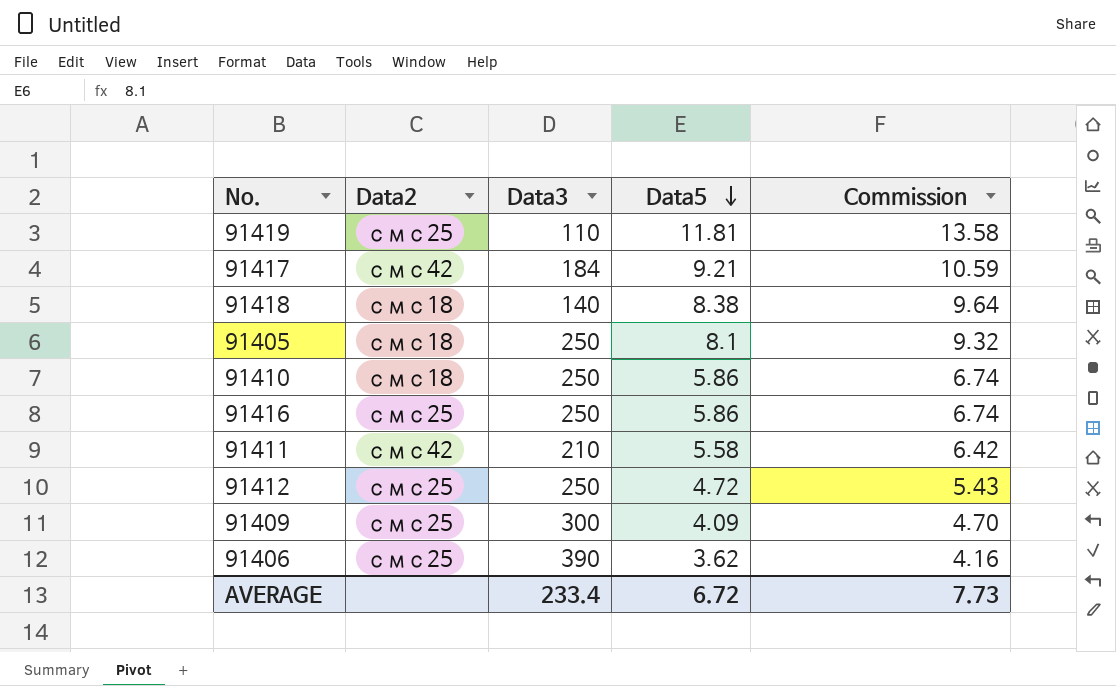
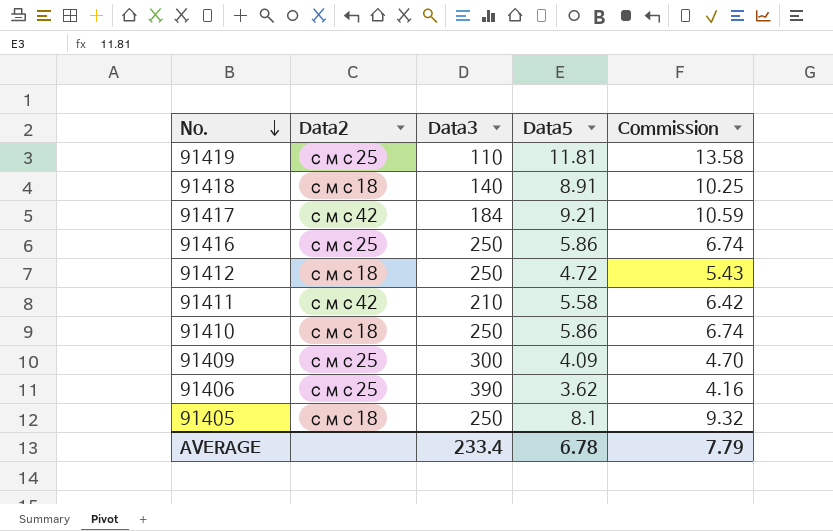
row order: Data5 descending -> No. descending
91418 | Data5: 8.38 -> 8.91
91418 | Commission: 9.64 -> 10.25
91412 | Data2: смс25 -> смс18
AVERAGE | Data5: 6.72 -> 6.78
AVERAGE | Commission: 7.73 -> 7.79

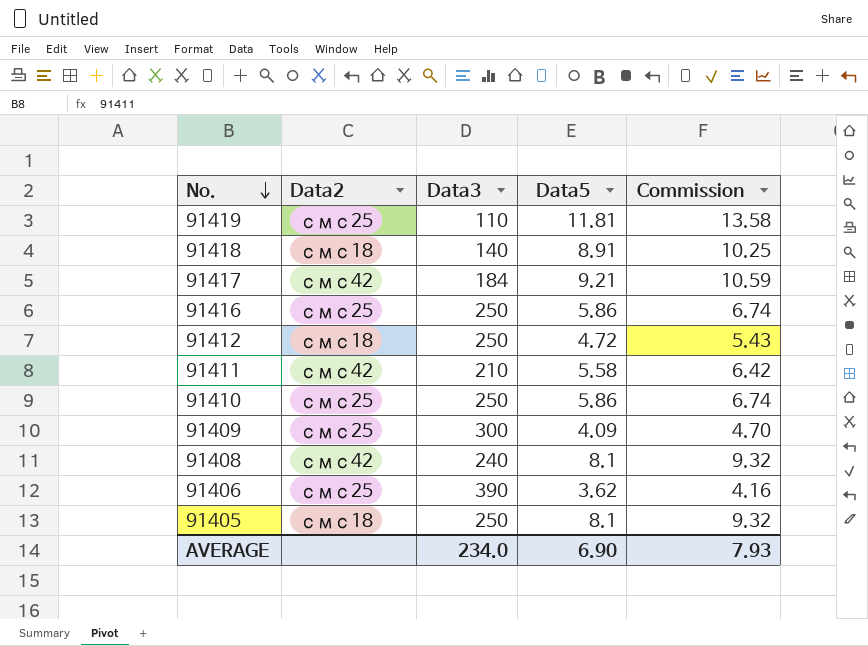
91410 | Data2: смс18 -> смс25
row 91408: none -> смс42 | 240 | 8.1 | 9.32
AVERAGE | Data3: 233.4 -> 234.0
AVERAGE | Data5: 6.78 -> 6.90
AVERAGE | Commission: 7.79 -> 7.93

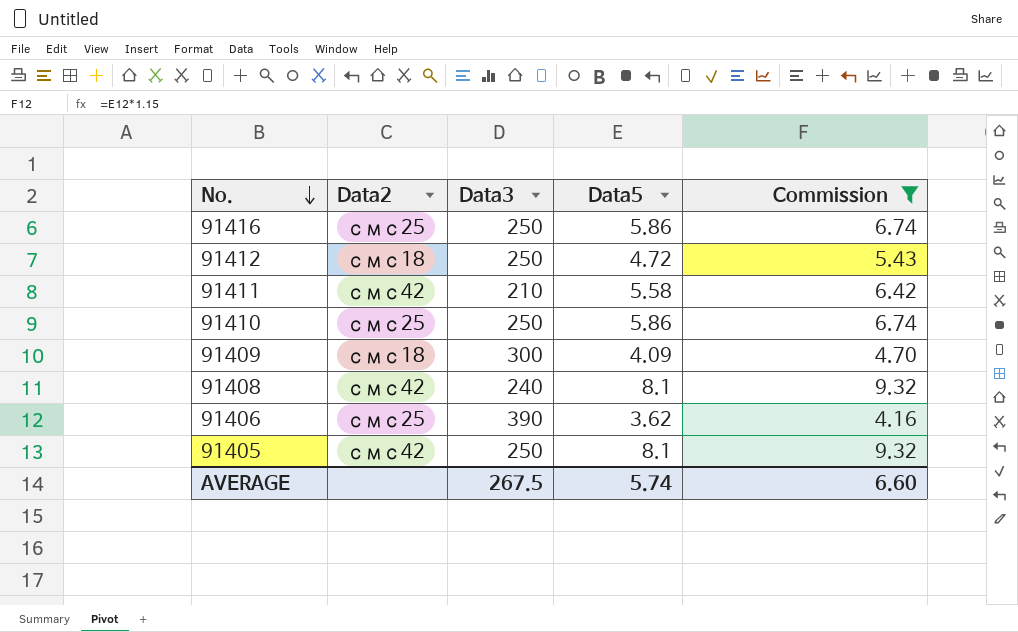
filter: none -> Commission <= 9.32
91409 | Data2: смс25 -> смс18
91405 | Data2: смс18 -> смс42
AVERAGE | Data3: 234.0 -> 267.5
AVERAGE | Data5: 6.90 -> 5.74
AVERAGE | Commission: 7.93 -> 6.60

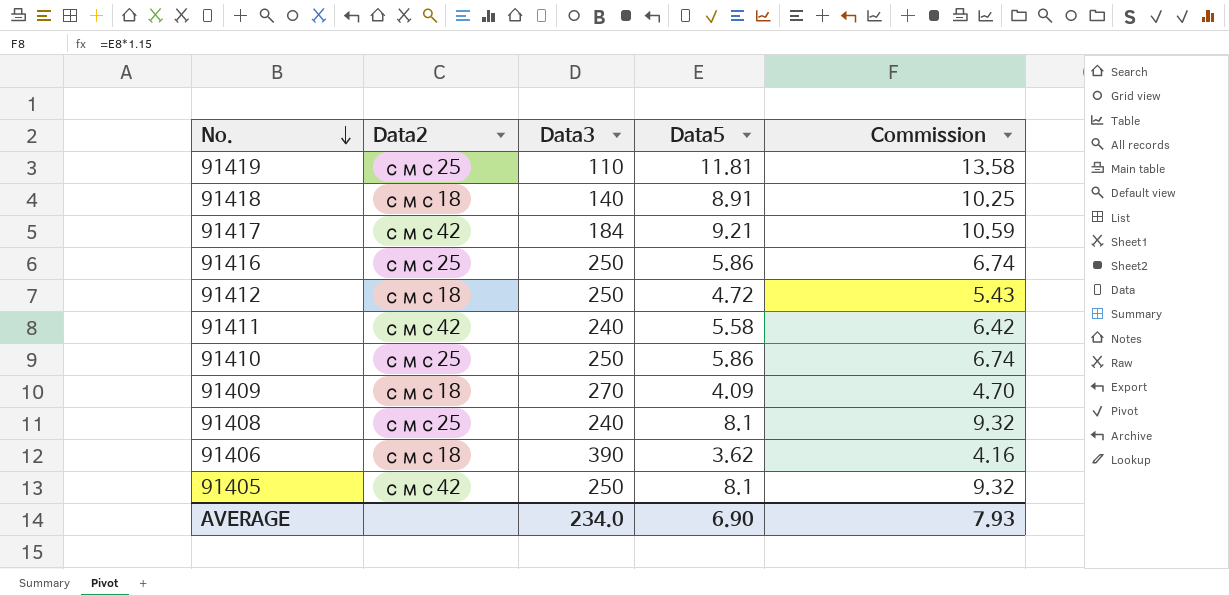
filter: Commission <= 9.32 -> none
91411 | Data3: 210 -> 240
91409 | Data3: 300 -> 270
91408 | Data2: смс42 -> смс25
91406 | Data2: смс25 -> смс18
AVERAGE | Data3: 267.5 -> 234.0
AVERAGE | Data5: 5.74 -> 6.90
AVERAGE | Commission: 6.60 -> 7.93

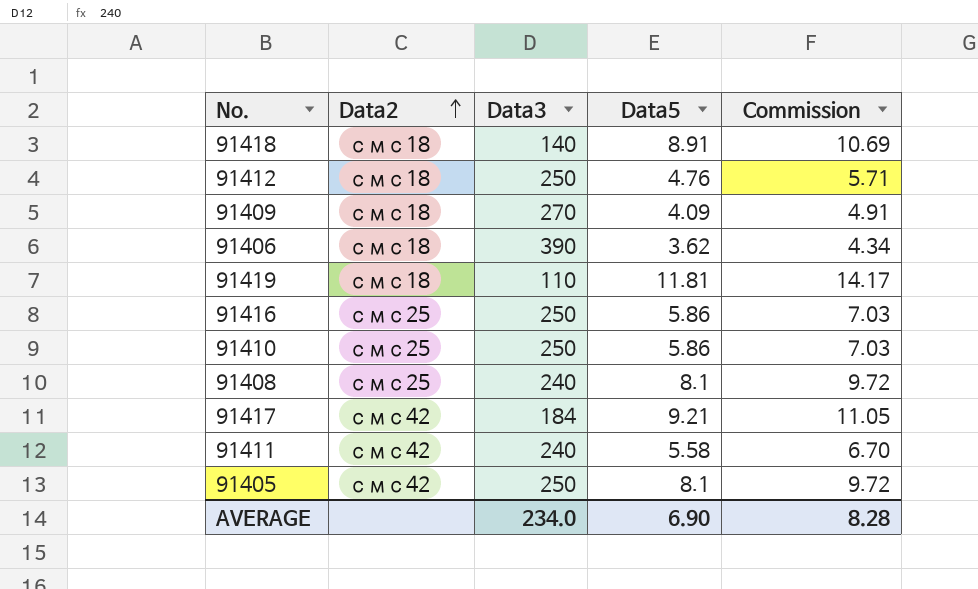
row order: No. descending -> Data2 ascending
column Commission | formula: [Data5] * 1.15 -> [Data5] * 1.2
91412 | Data5: 4.72 -> 4.76
91419 | Data2: смс25 -> смс18
AVERAGE | Commission: 7.93 -> 8.28

